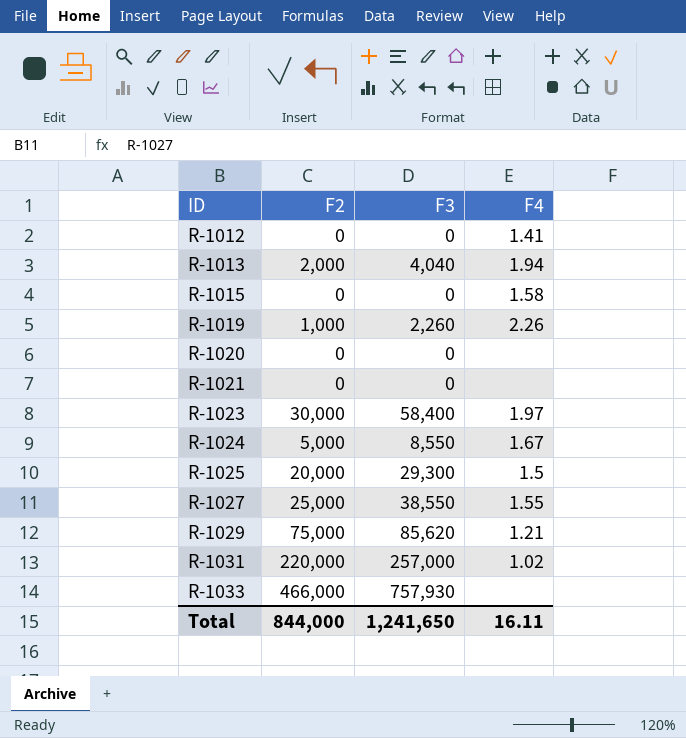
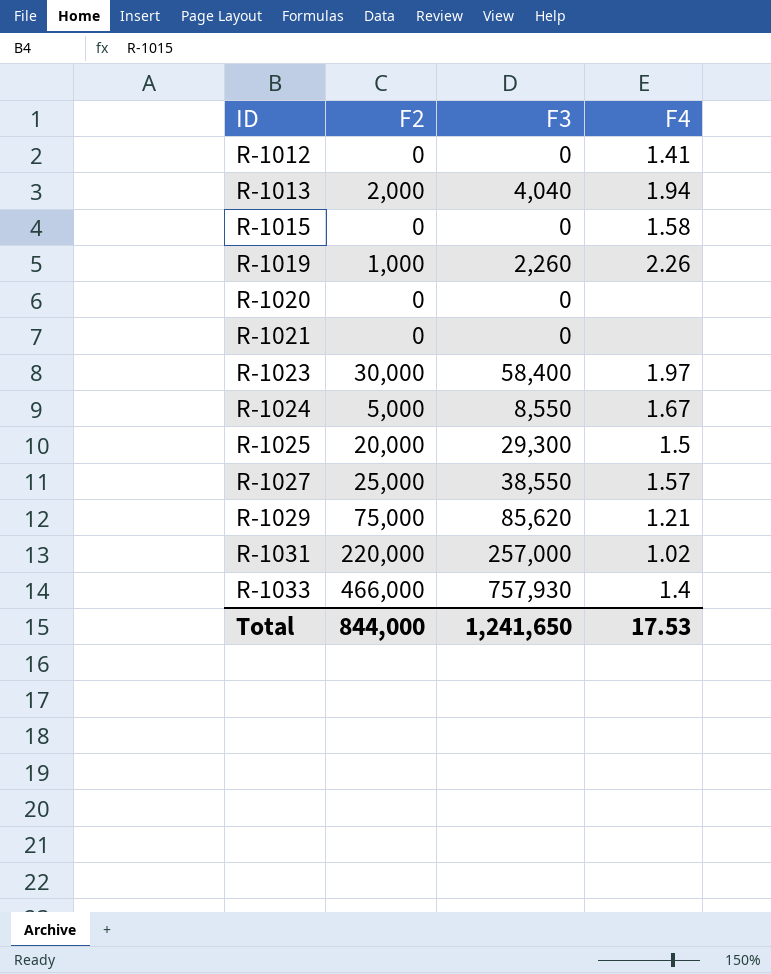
R-1027 | F4: 1.55 -> 1.57
R-1033 | F4: none -> 1.4
Total | F4: 16.11 -> 17.53

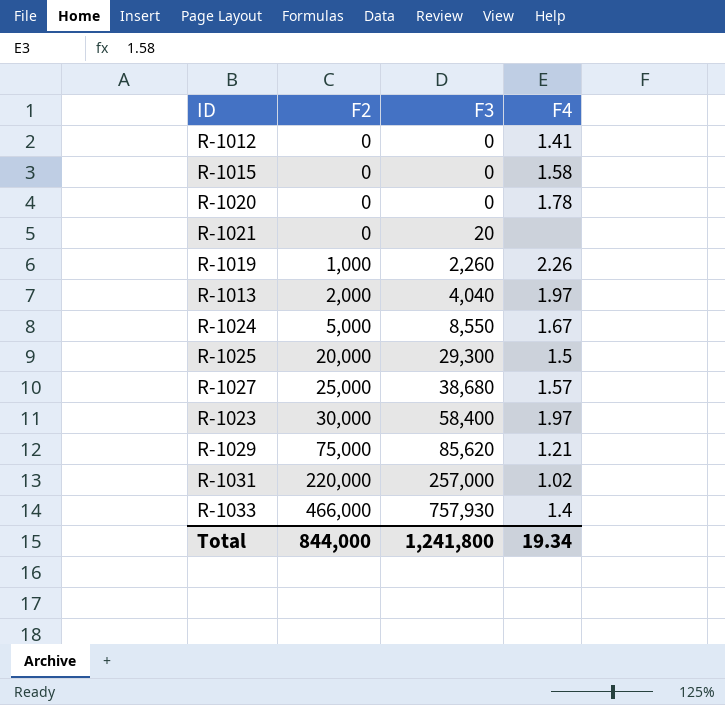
row order: ID ascending -> F2 ascending
R-1020 | F4: none -> 1.78
R-1021 | F3: 0 -> 20
R-1013 | F4: 1.94 -> 1.97
R-1027 | F3: 38,550 -> 38,680
Total | F3: 1,241,650 -> 1,241,800
Total | F4: 17.53 -> 19.34

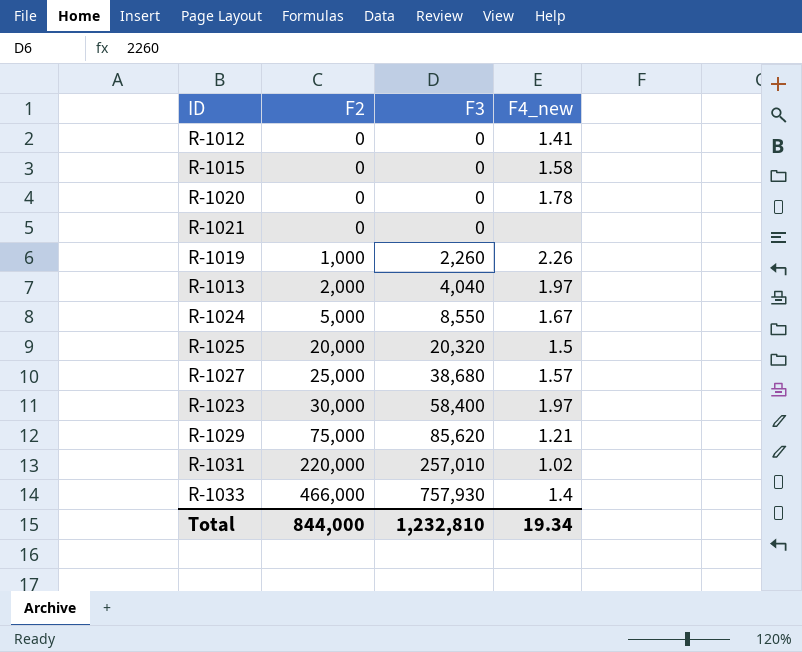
column name: F4 -> F4_new
R-1021 | F3: 20 -> 0
R-1025 | F3: 29,300 -> 20,320
R-1031 | F3: 257,000 -> 257,010
Total | F3: 1,241,800 -> 1,232,810

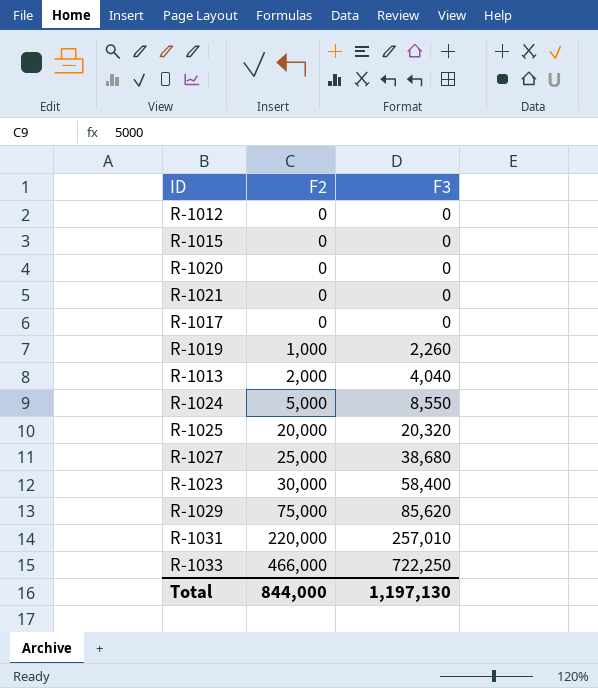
column F4_new | position: 4 -> none
row R-1017: none -> 0 | 0
R-1033 | F3: 757,930 -> 722,250
Total | F3: 1,232,810 -> 1,197,130

